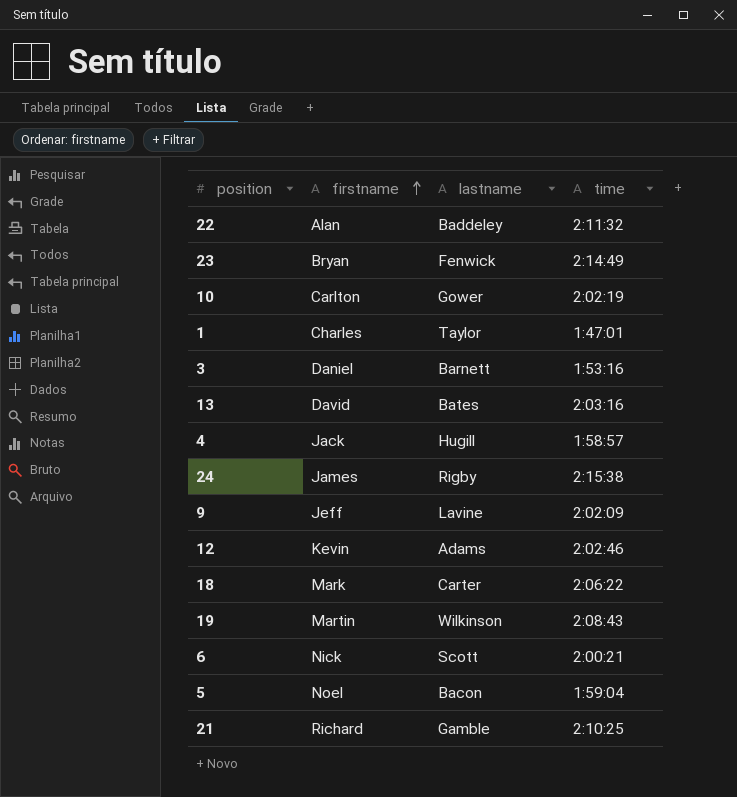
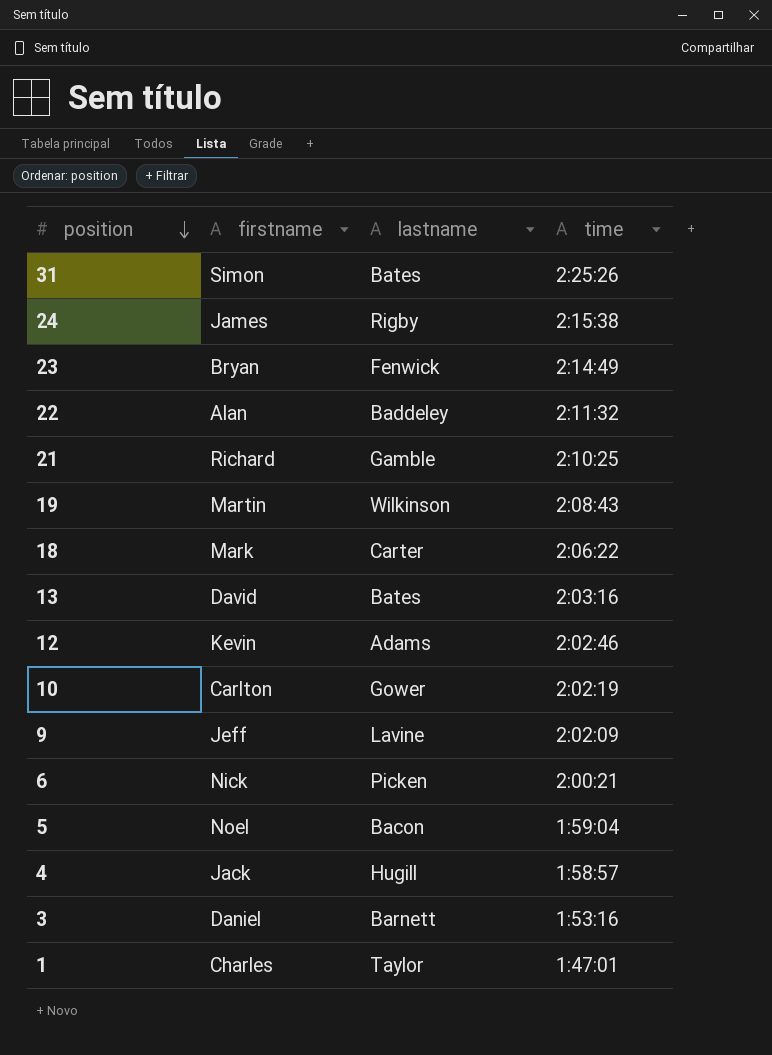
row order: firstname ascending -> position descending
row 31: none -> Simon | Bates | 2:25:26
6 | lastname: Scott -> Picken

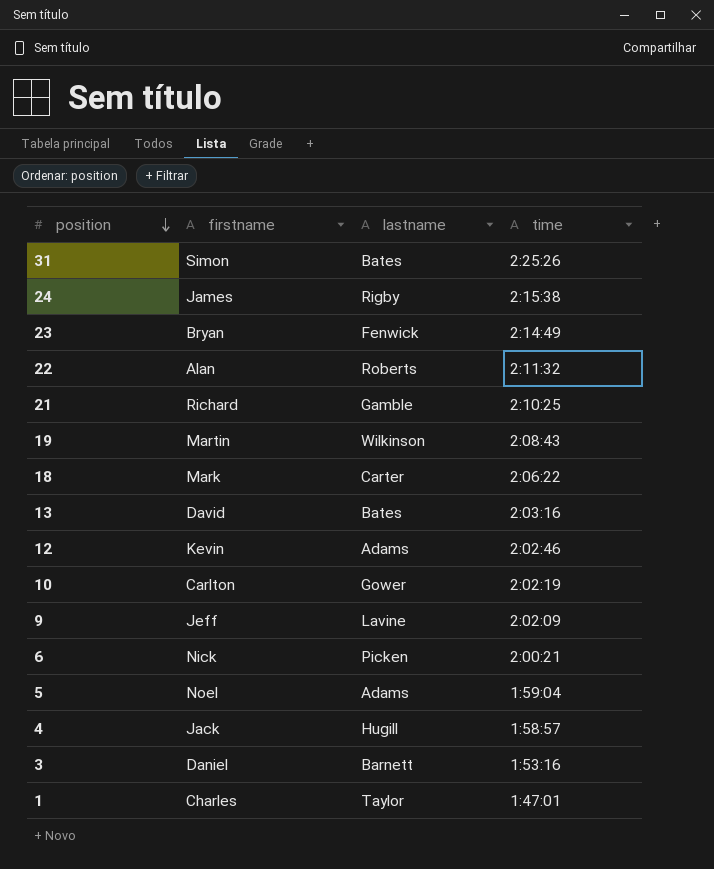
22 | lastname: Baddeley -> Roberts
5 | lastname: Bacon -> Adams

